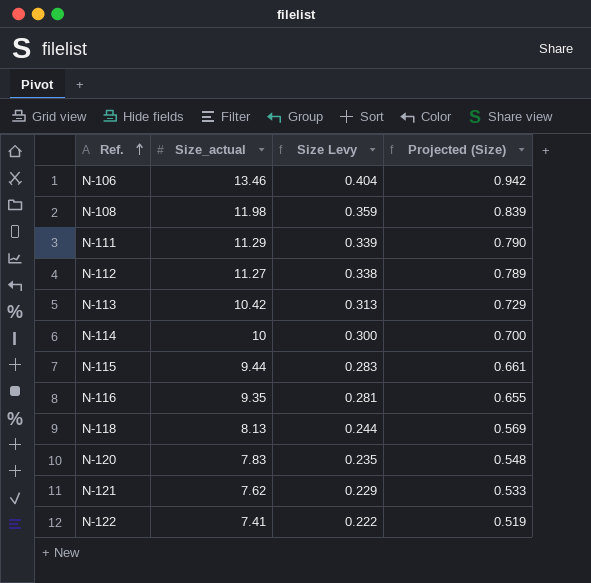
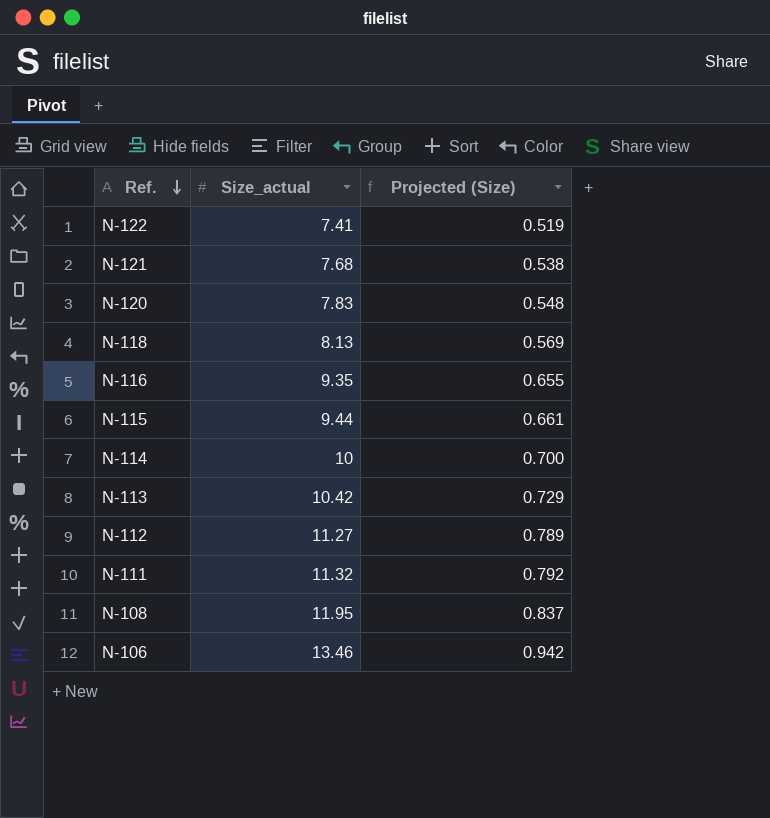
row order: Ref. ascending -> Ref. descending
column Size Levy | formula: [Size_actual] * 0.03 -> none
N-121 | Size_actual: 7.62 -> 7.68
N-121 | Projected (Size): 0.533 -> 0.538
N-111 | Size_actual: 11.29 -> 11.32
N-111 | Projected (Size): 0.790 -> 0.792
N-108 | Size_actual: 11.98 -> 11.95
N-108 | Projected (Size): 0.839 -> 0.837

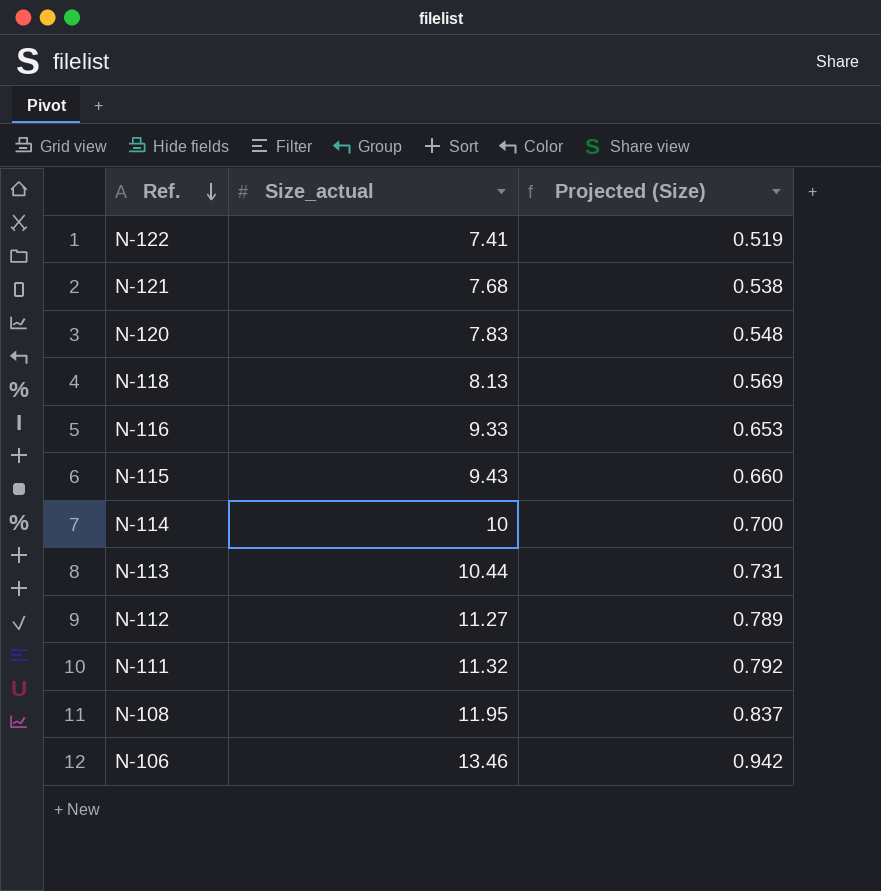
N-116 | Size_actual: 9.35 -> 9.33
N-116 | Projected (Size): 0.655 -> 0.653
N-115 | Size_actual: 9.44 -> 9.43
N-115 | Projected (Size): 0.661 -> 0.660
N-113 | Size_actual: 10.42 -> 10.44
N-113 | Projected (Size): 0.729 -> 0.731

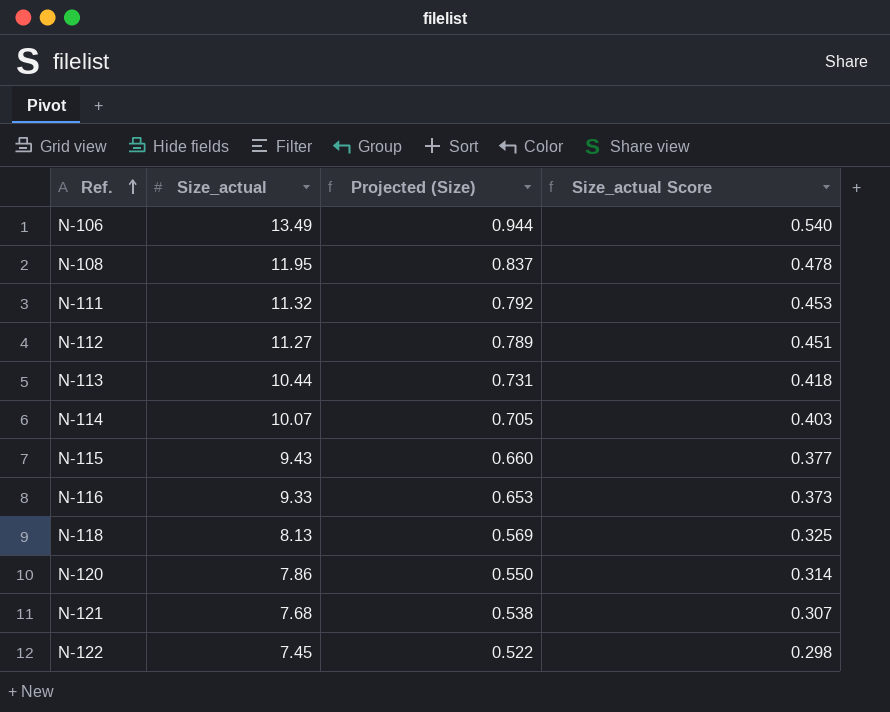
row order: Ref. descending -> Ref. ascending
column Size_actual Score | formula: none -> [Size_actual] * 0.04
N-106 | Size_actual: 13.46 -> 13.49
N-106 | Projected (Size): 0.942 -> 0.944
N-114 | Size_actual: 10 -> 10.07
N-114 | Projected (Size): 0.700 -> 0.705
N-120 | Size_actual: 7.83 -> 7.86
N-120 | Projected (Size): 0.548 -> 0.550
N-122 | Size_actual: 7.41 -> 7.45
N-122 | Projected (Size): 0.519 -> 0.522

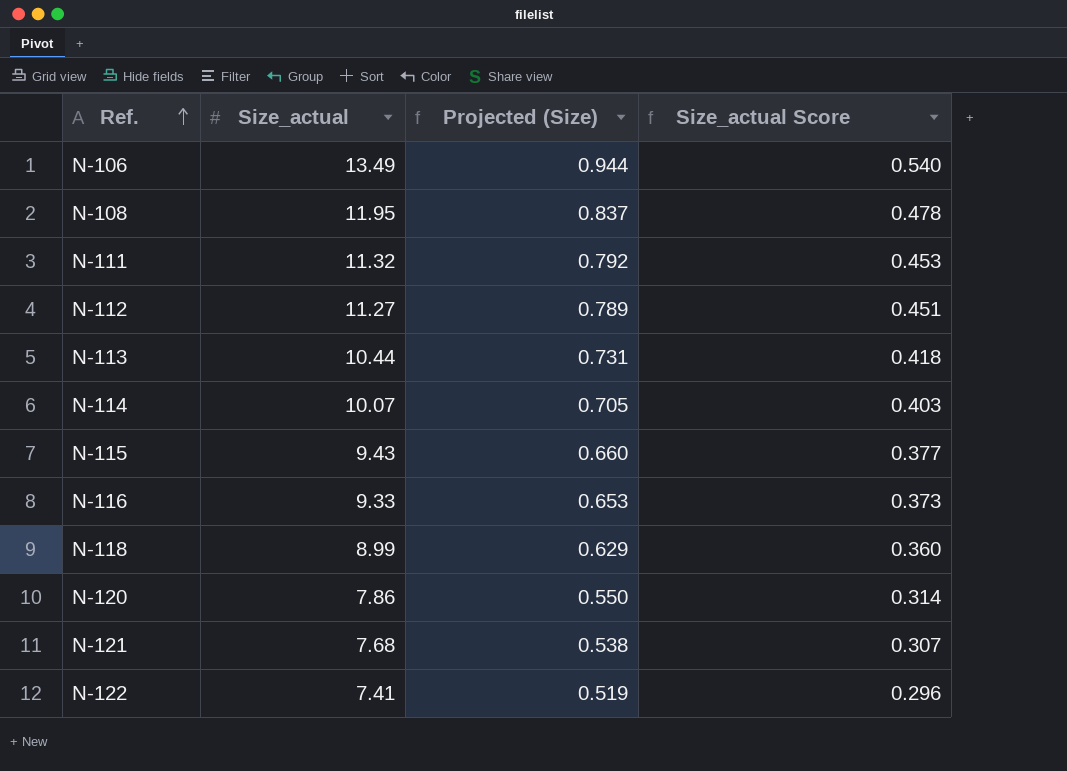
N-118 | Size_actual: 8.13 -> 8.99
N-118 | Projected (Size): 0.569 -> 0.629
N-118 | Size_actual Score: 0.325 -> 0.360
N-122 | Size_actual: 7.45 -> 7.41
N-122 | Projected (Size): 0.522 -> 0.519
N-122 | Size_actual Score: 0.298 -> 0.296

